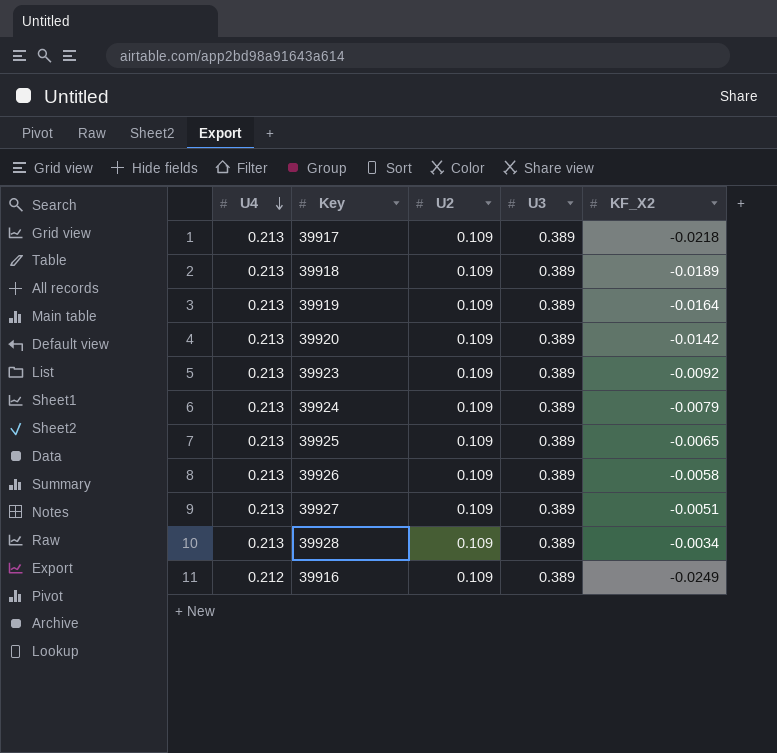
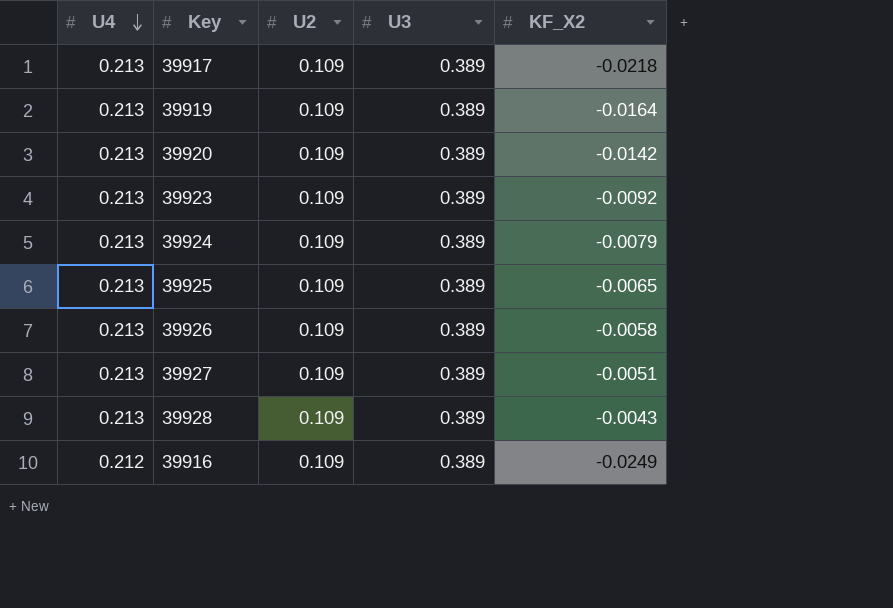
row 39918: 0.213 | 0.109 | 0.389 | -0.0189 -> none
39928 | KF_X2: -0.0034 -> -0.0043

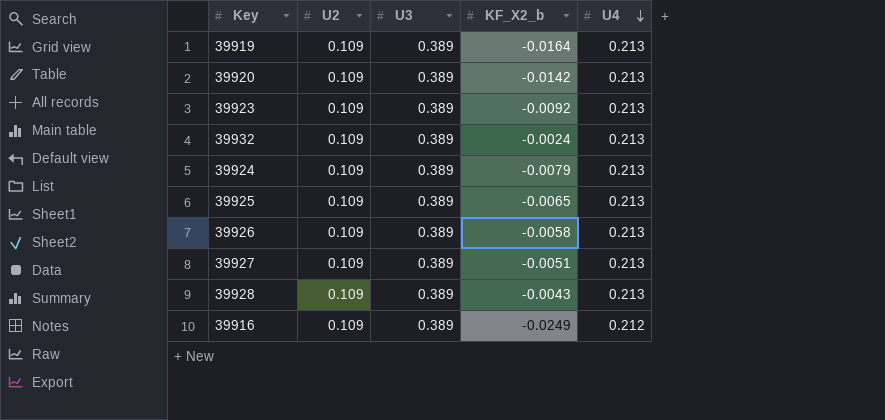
column name: KF_X2 -> KF_X2_b
column U4 | position: 1 -> 5
row 39917: 0.213 | 0.109 | 0.389 | -0.0218 -> none
row 39932: none -> 0.109 | 0.389 | -0.0024 | 0.213

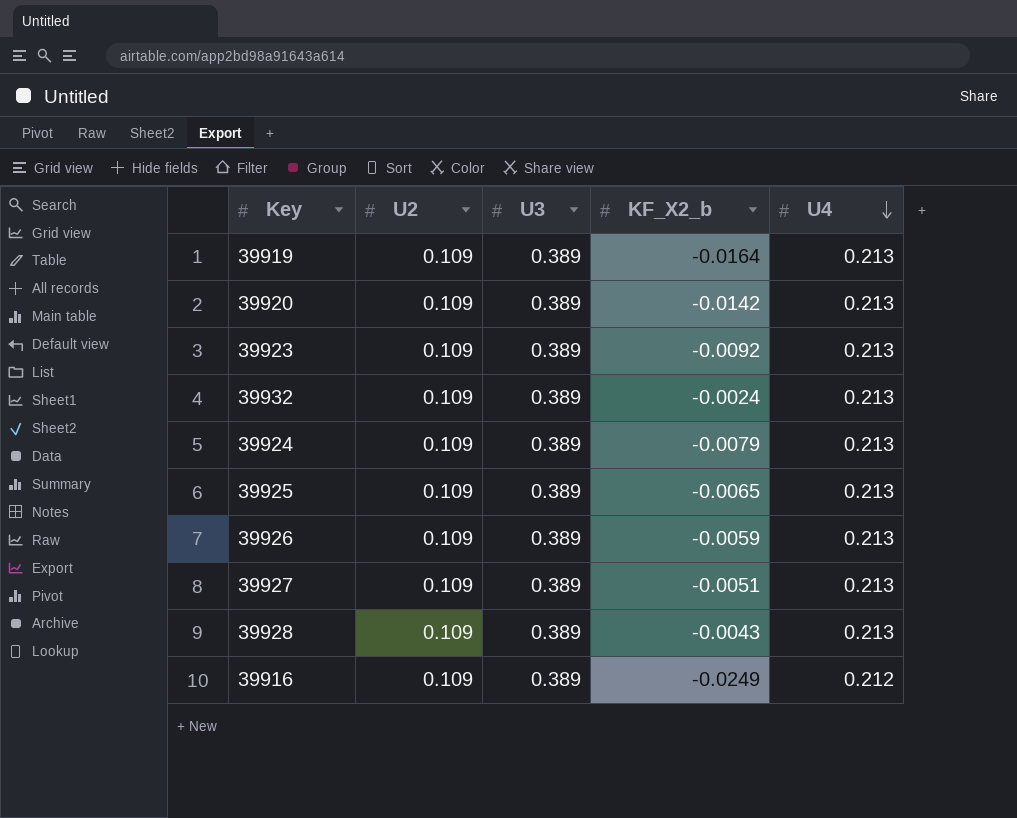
39926 | KF_X2_b: -0.0058 -> -0.0059

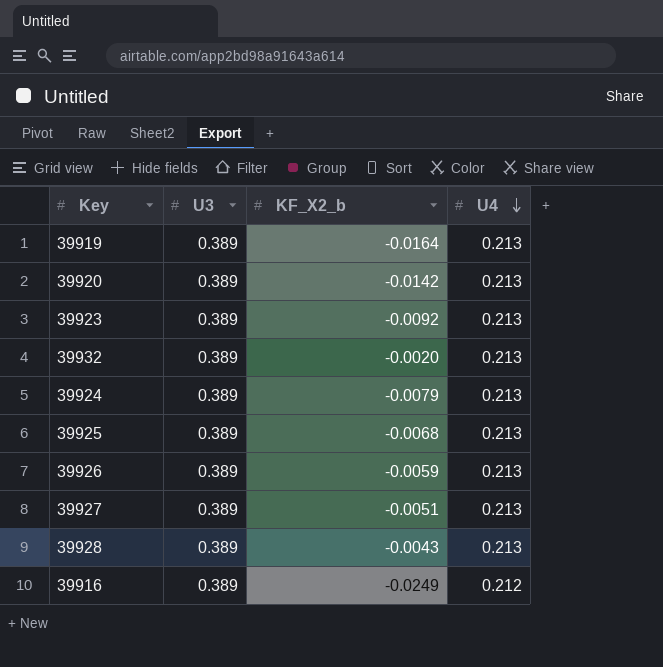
column U2 | position: 2 -> none
39932 | KF_X2_b: -0.0024 -> -0.0020
39925 | KF_X2_b: -0.0065 -> -0.0068

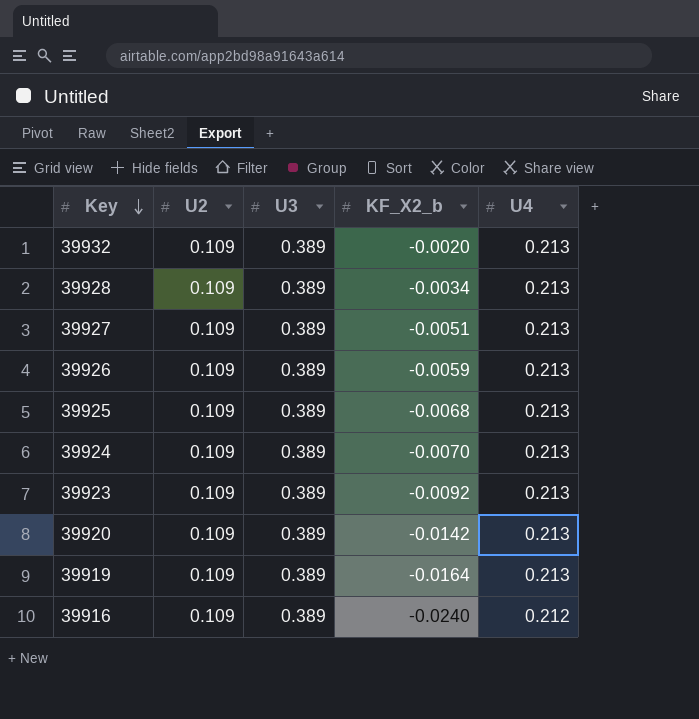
row order: U4 descending -> Key descending
column U2 | position: none -> 2
39928 | KF_X2_b: -0.0043 -> -0.0034
39924 | KF_X2_b: -0.0079 -> -0.0070
39916 | KF_X2_b: -0.0249 -> -0.0240

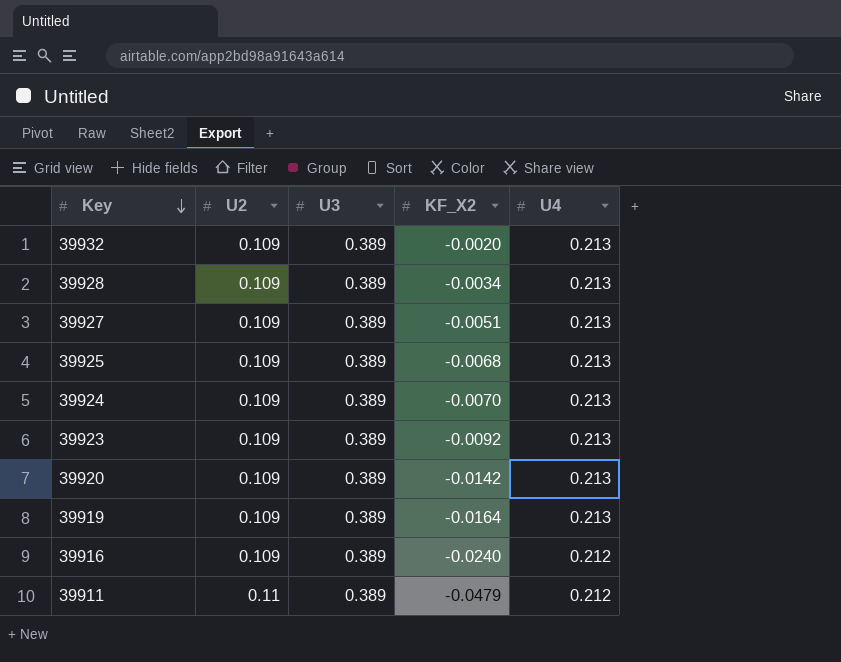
column name: KF_X2_b -> KF_X2
row 39926: 0.109 | 0.389 | -0.0059 | 0.213 -> none
row 39911: none -> 0.11 | 0.389 | -0.0479 | 0.212

